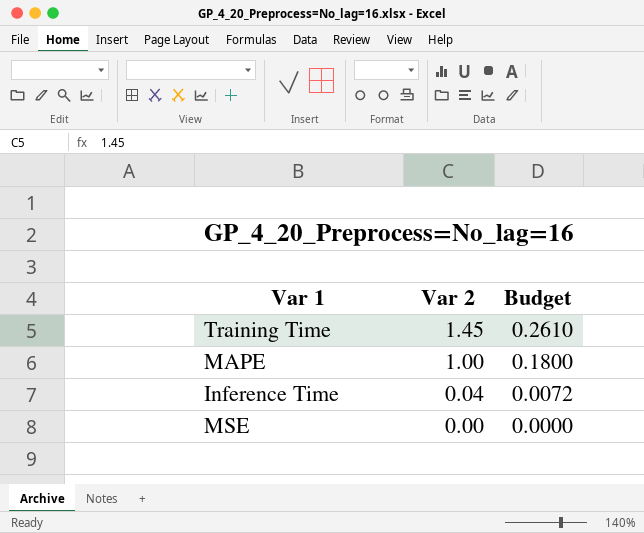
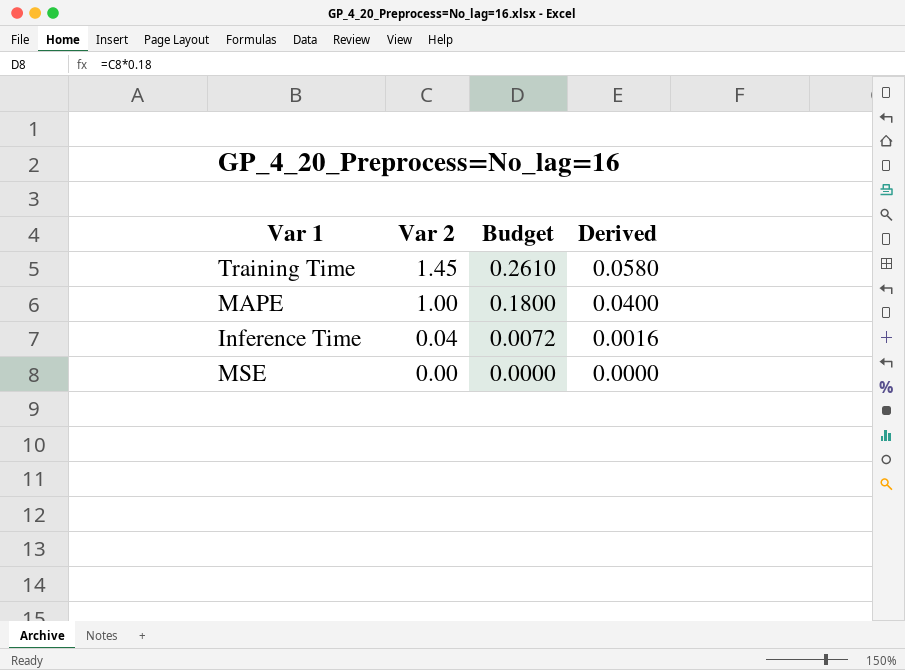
column Derived | formula: none -> [Var 2] * 0.04

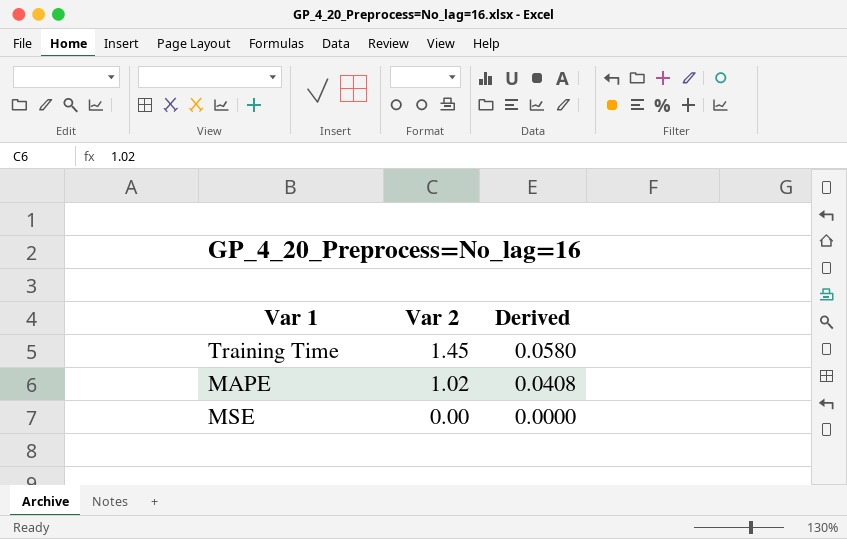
column Budget | formula: [Var 2] * 0.18 -> none
row Inference Time: 0.04 | 0.0072 | 0.0016 -> none
MAPE | Var 2: 1.00 -> 1.02
MAPE | Derived: 0.0400 -> 0.0408

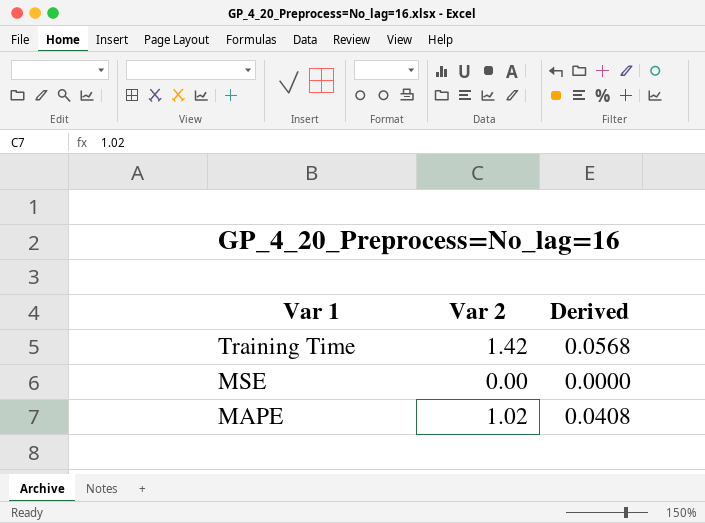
row order: Var 2 descending -> Var 1 descending
Training Time | Var 2: 1.45 -> 1.42
Training Time | Derived: 0.0580 -> 0.0568

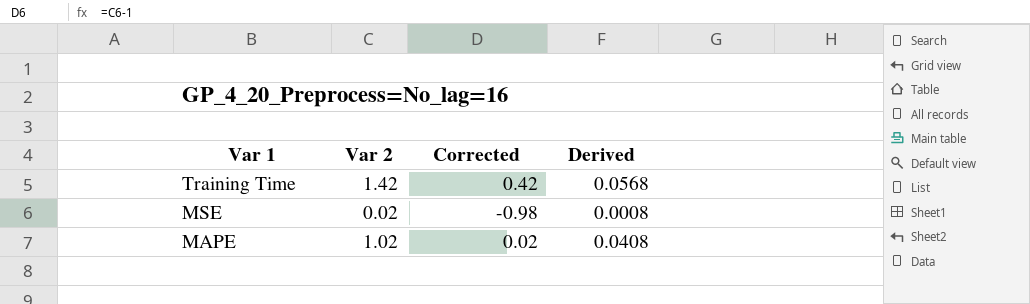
column Corrected | formula: none -> [Var 2] - 1
MSE | Var 2: 0.00 -> 0.02
MSE | Derived: 0.0000 -> 0.0008

